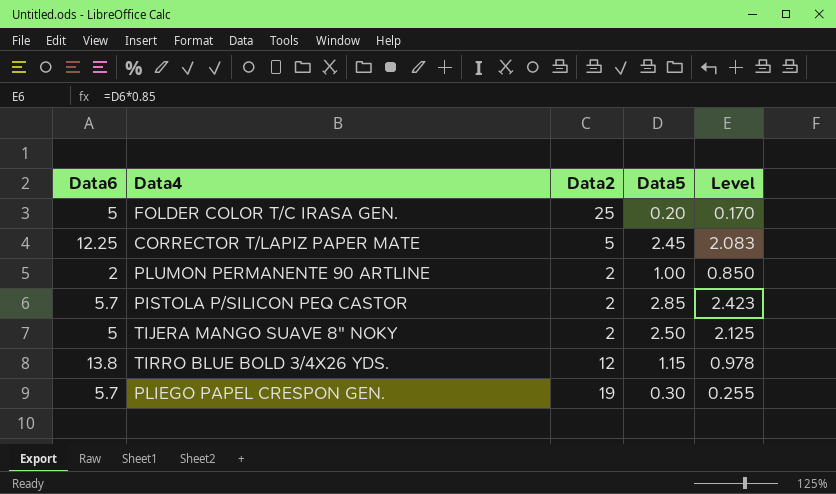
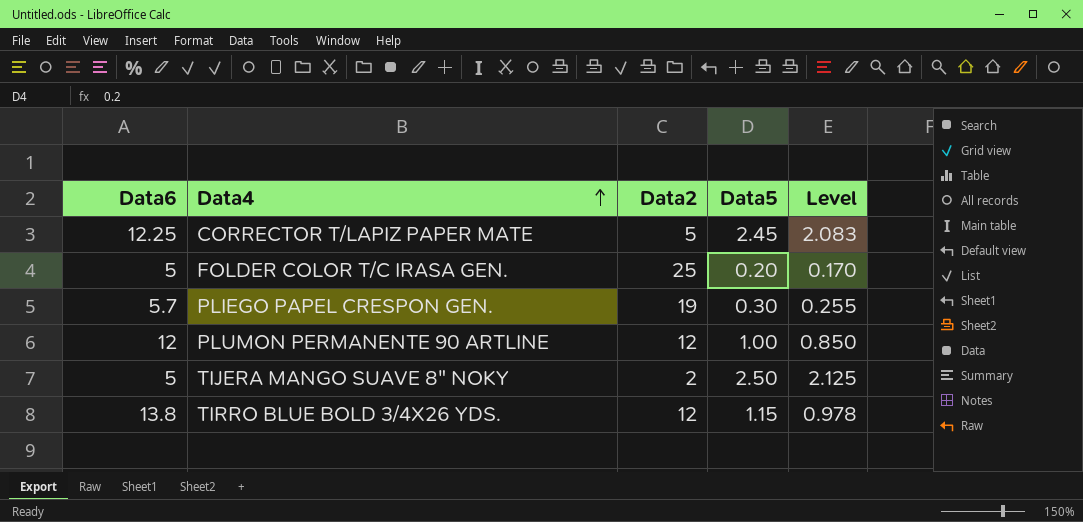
row order: none -> Data4 ascending
row PISTOLA P/SILICON PEQ CASTOR: 5.7 | 2 | 2.85 | 2.423 -> none
PLUMON PERMANENTE 90 ARTLINE | Data6: 2 -> 12
PLUMON PERMANENTE 90 ARTLINE | Data2: 2 -> 12

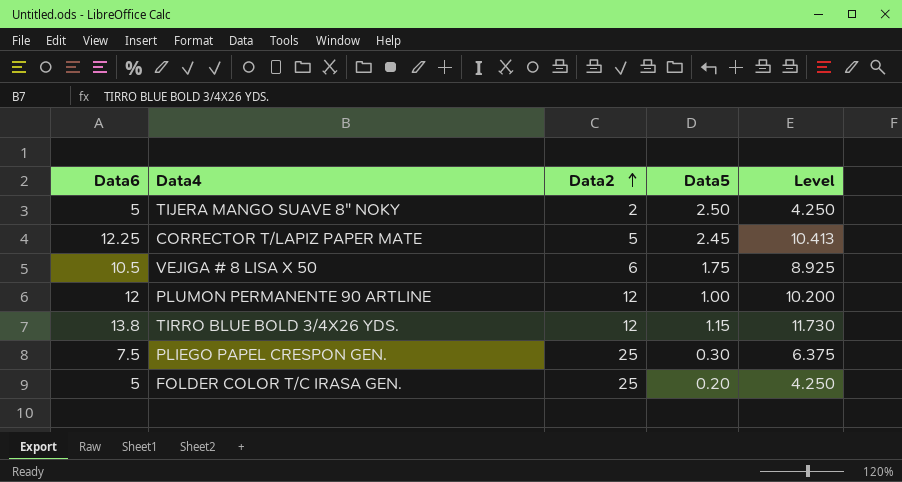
row order: Data4 ascending -> Data2 ascending
column Level | formula: [Data5] * 0.85 -> [Data6] * 0.85
row VEJIGA # 8 LISA X 50: none -> 10.5 | 6 | 1.75 | 8.925
PLIEGO PAPEL CRESPON GEN. | Data6: 5.7 -> 7.5
PLIEGO PAPEL CRESPON GEN. | Data2: 19 -> 25

